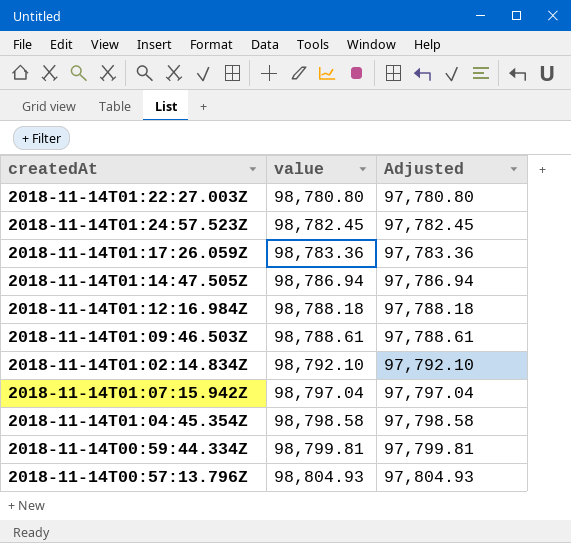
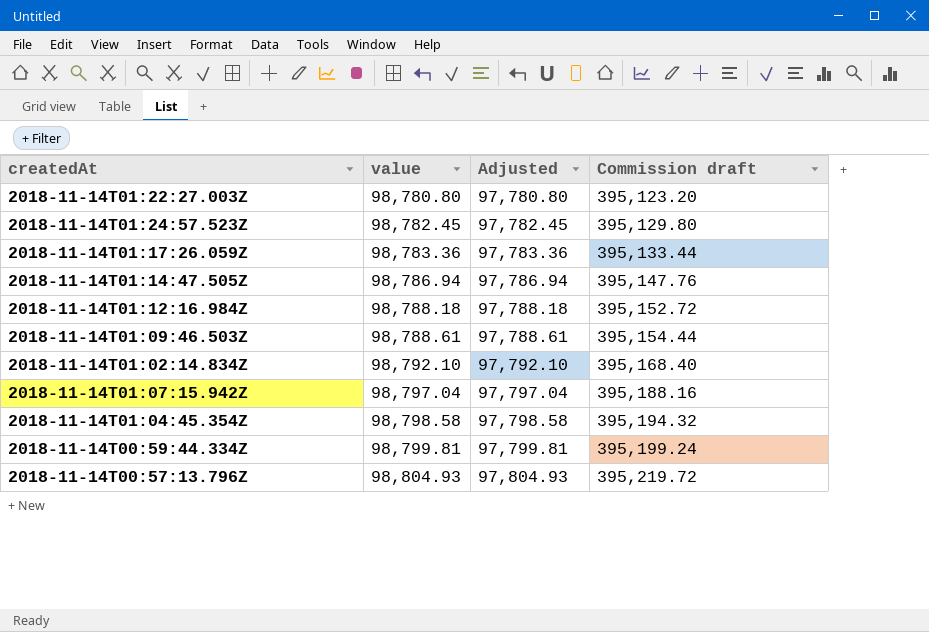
column Commission draft | formula: none -> [value] * 4

